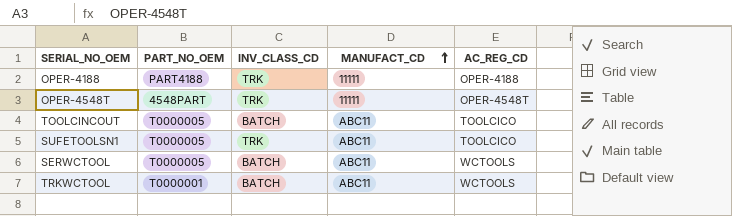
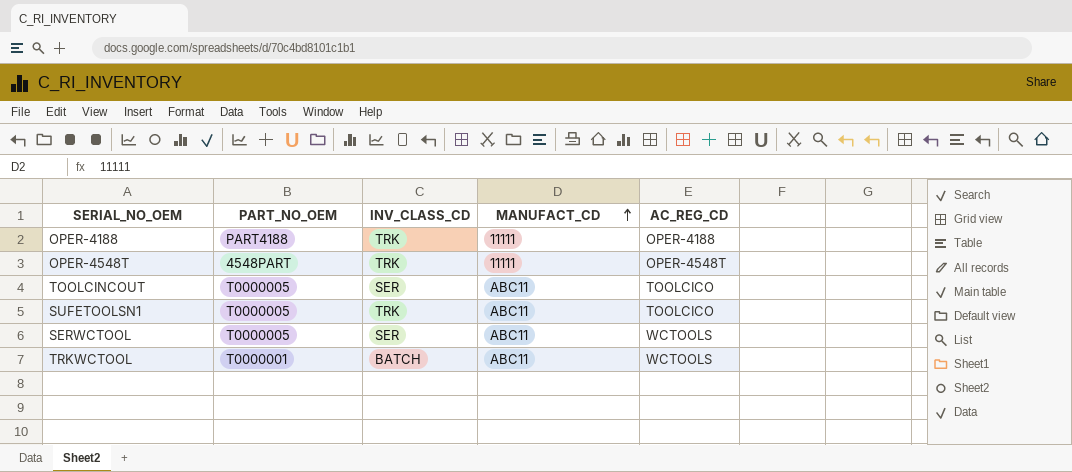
TOOLCINCOUT | INV_CLASS_CD: BATCH -> SER
SERWCTOOL | INV_CLASS_CD: BATCH -> SER

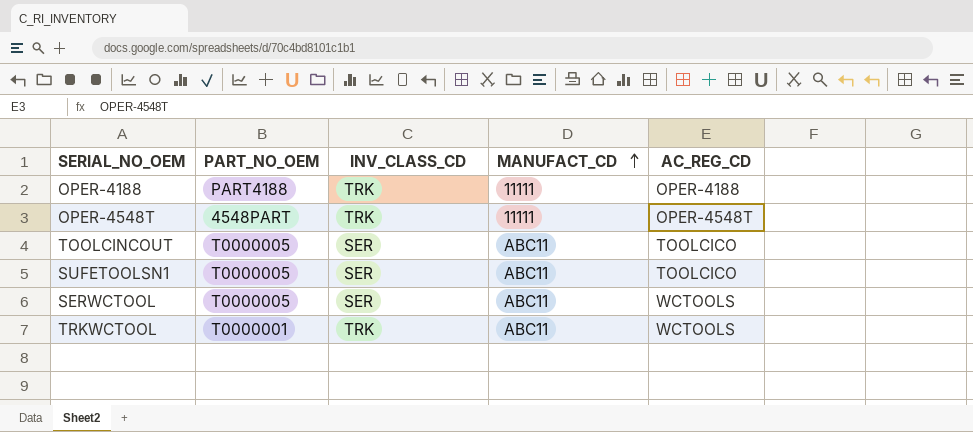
SUFETOOLSN1 | INV_CLASS_CD: TRK -> SER
TRKWCTOOL | INV_CLASS_CD: BATCH -> TRK

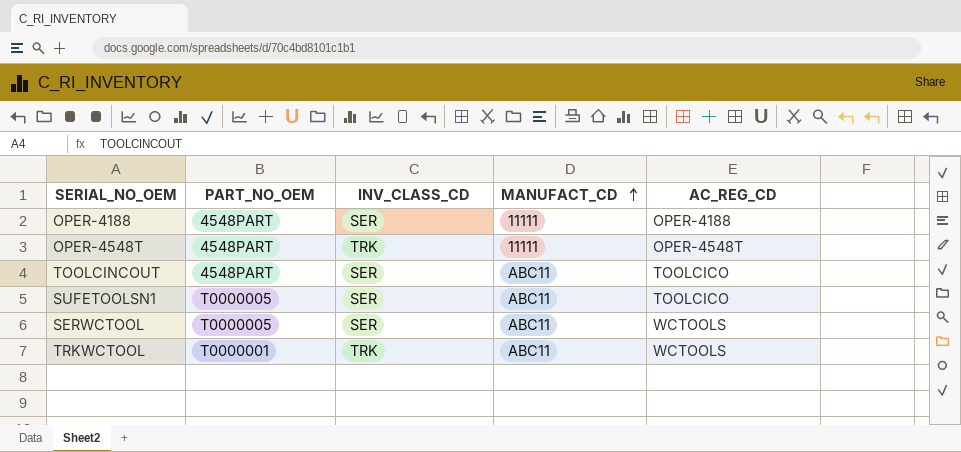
OPER-4188 | PART_NO_OEM: PART4188 -> 4548PART
OPER-4188 | INV_CLASS_CD: TRK -> SER
TOOLCINCOUT | PART_NO_OEM: T0000005 -> 4548PART

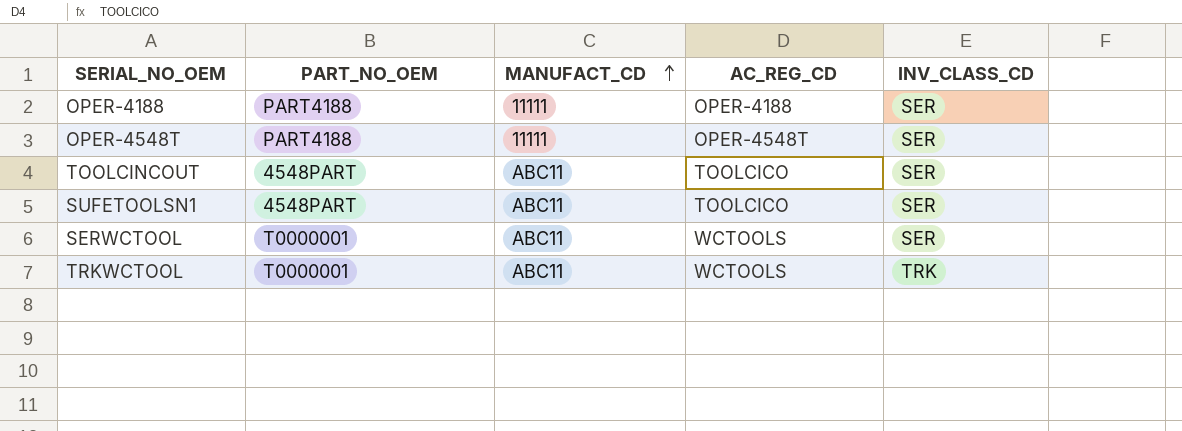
column INV_CLASS_CD | position: 3 -> 5
OPER-4188 | PART_NO_OEM: 4548PART -> PART4188
OPER-4548T | PART_NO_OEM: 4548PART -> PART4188
OPER-4548T | INV_CLASS_CD: TRK -> SER
SUFETOOLSN1 | PART_NO_OEM: T0000005 -> 4548PART
SERWCTOOL | PART_NO_OEM: T0000005 -> T0000001

